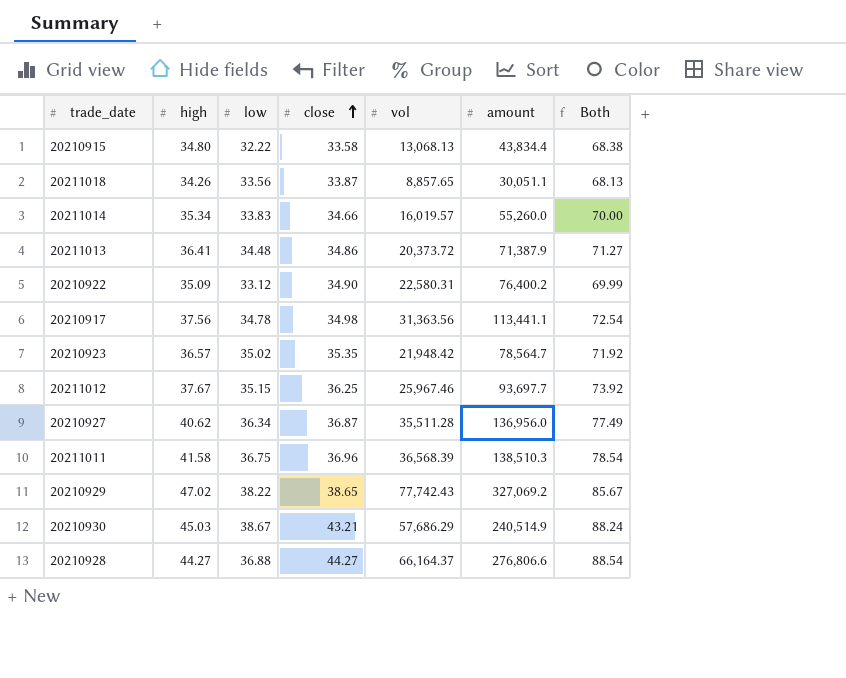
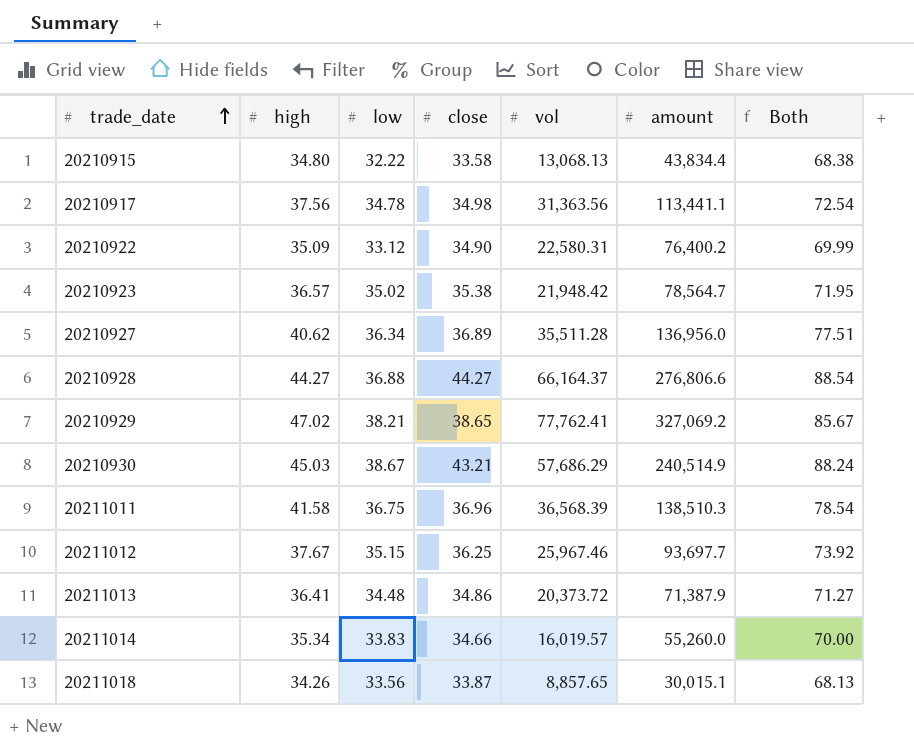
row order: close ascending -> trade_date ascending
20210923 | close: 35.35 -> 35.38
20210923 | Both: 71.92 -> 71.95
20210927 | close: 36.87 -> 36.89
20210927 | Both: 77.49 -> 77.51
20210929 | low: 38.22 -> 38.21
20210929 | vol: 77,742.43 -> 77,762.41
20211018 | amount: 30,051.1 -> 30,015.1

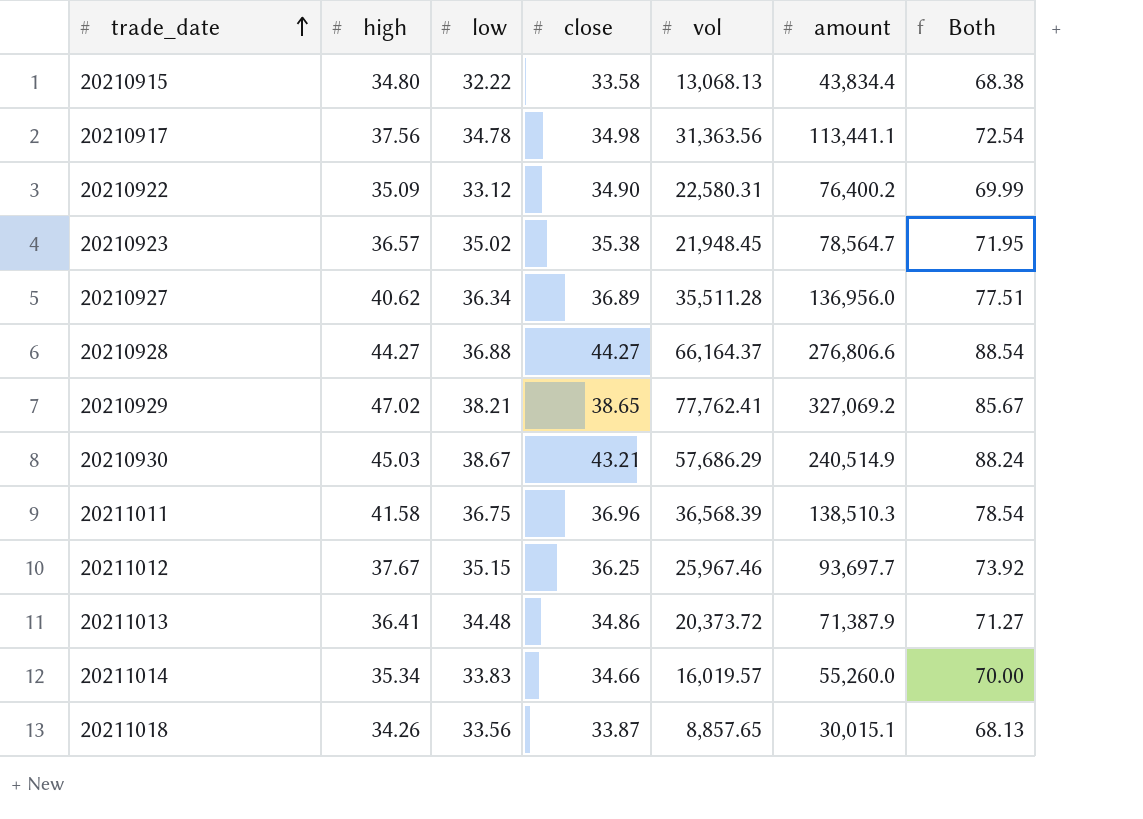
20210923 | vol: 21,948.42 -> 21,948.45

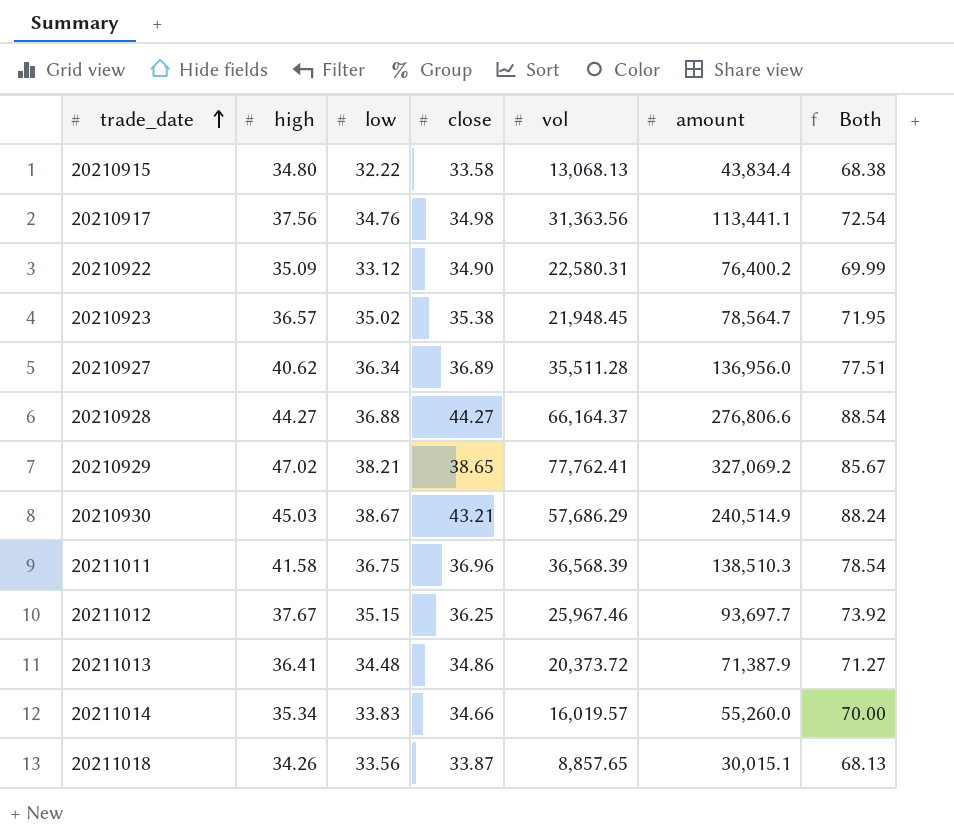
20210917 | low: 34.78 -> 34.76

